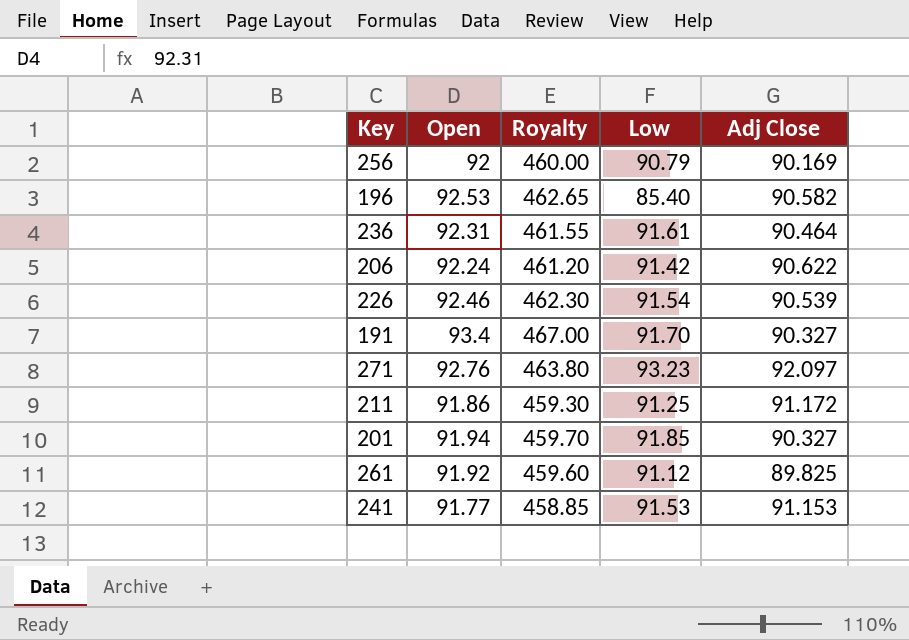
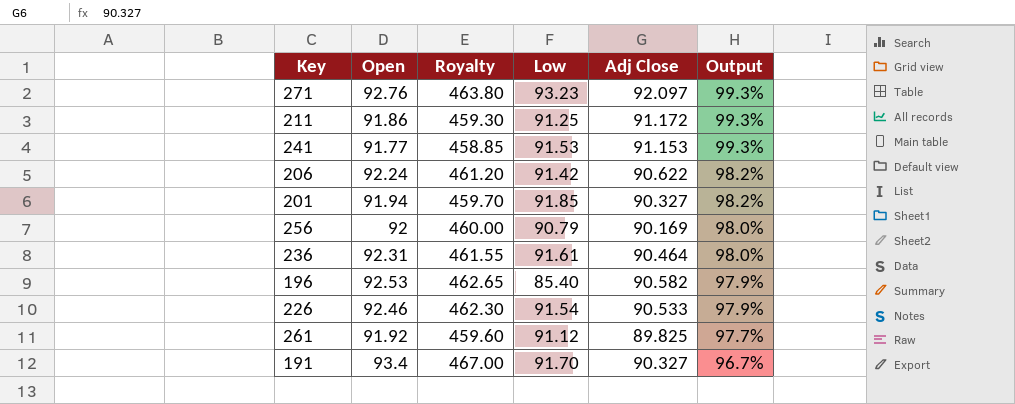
row order: none -> Output descending
column Output | formula: none -> [Adj Close] / [Open]
226 | Adj Close: 90.539 -> 90.533

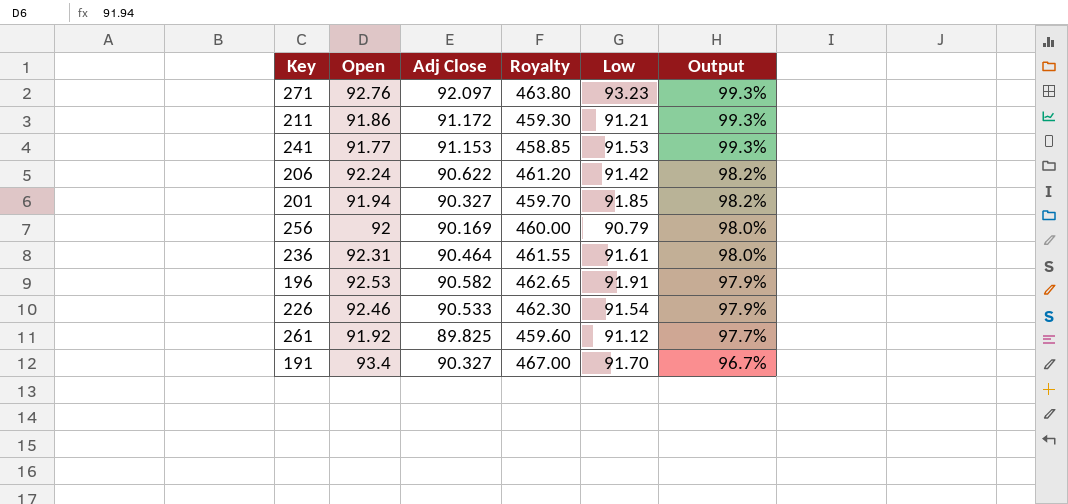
column Adj Close | position: 5 -> 3
211 | Low: 91.25 -> 91.21
196 | Low: 85.40 -> 91.91

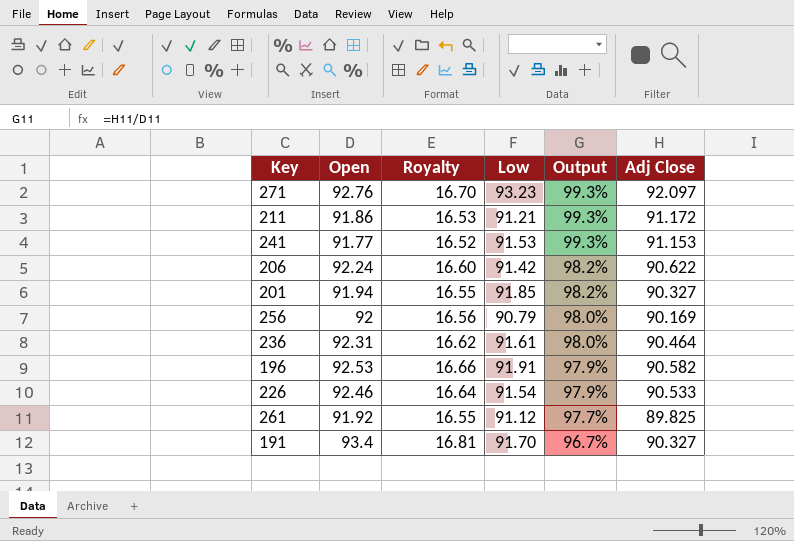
column Royalty | formula: [Open] * 5 -> [Open] * 0.18
column Adj Close | position: 3 -> 6

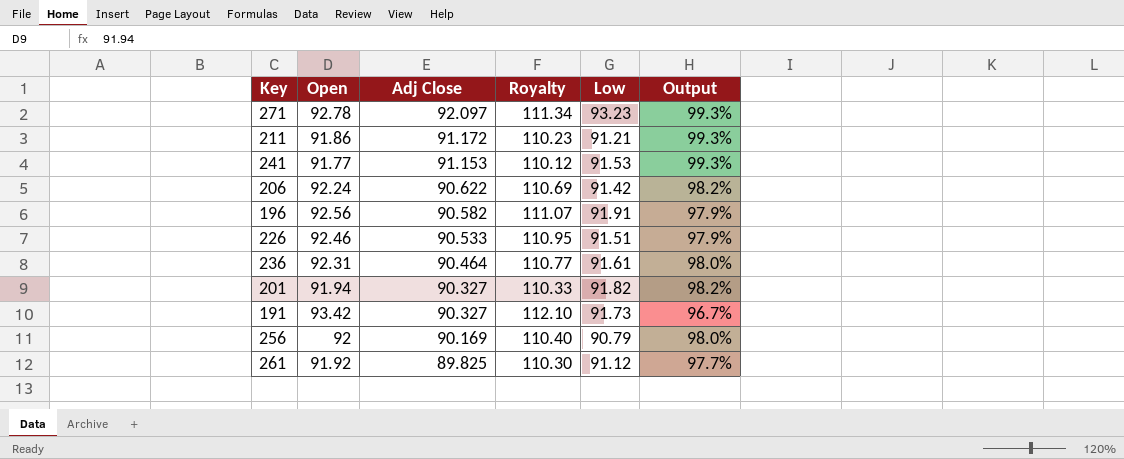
row order: Output descending -> Adj Close descending
column Adj Close | position: 6 -> 3
column Royalty | formula: [Open] * 0.18 -> [Open] * 1.2
271 | Open: 92.76 -> 92.78
196 | Open: 92.53 -> 92.56
226 | Low: 91.54 -> 91.51
201 | Low: 91.85 -> 91.82
191 | Open: 93.4 -> 93.42
191 | Low: 91.70 -> 91.73

